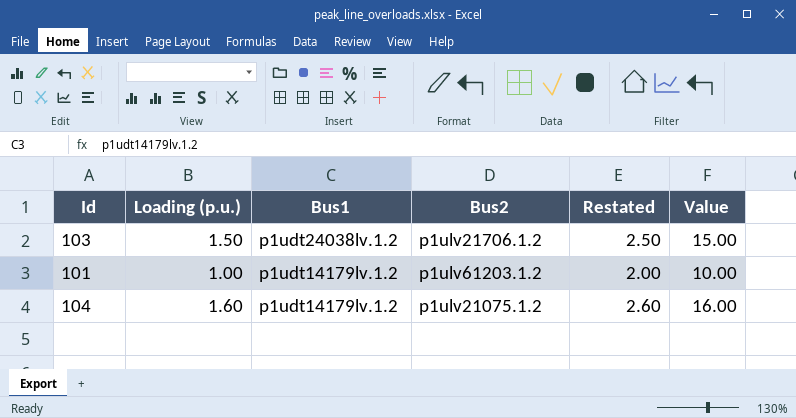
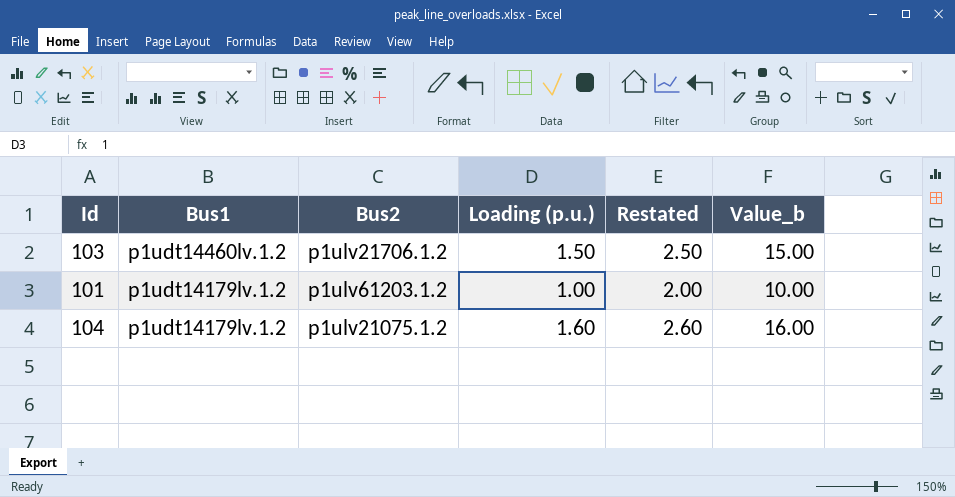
column Loading (p.u.) | position: 2 -> 4
column name: Value -> Value_b
103 | Bus1: p1udt24038lv.1.2 -> p1udt14460lv.1.2

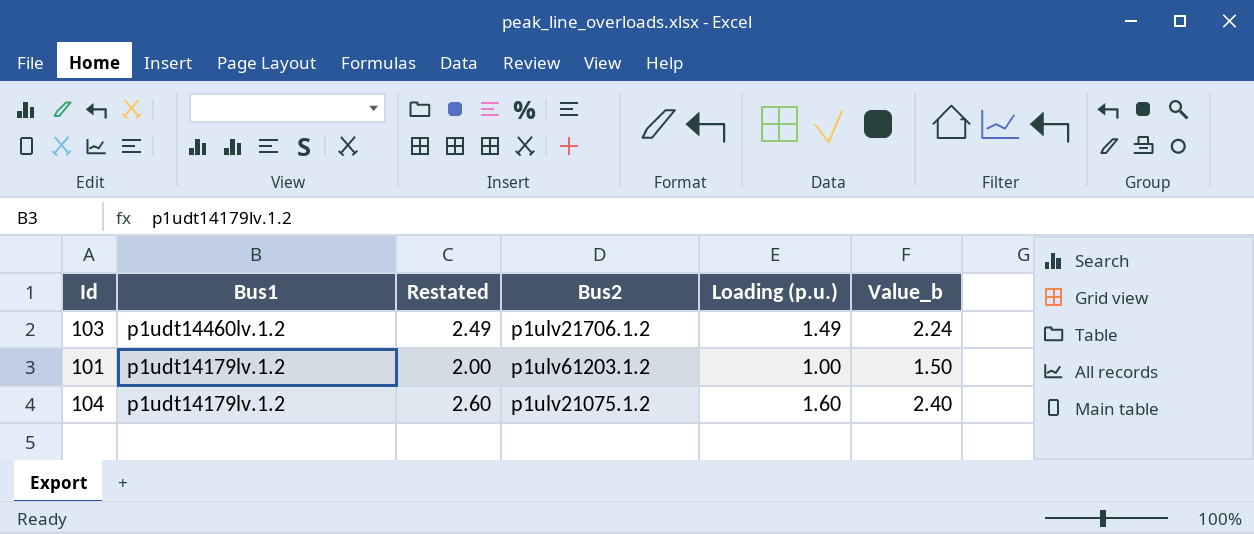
column Restated | position: 5 -> 3
column Value_b | formula: [Loading (p.u.)] * 10 -> [Loading (p.u.)] * 1.5
103 | Restated: 2.50 -> 2.49
103 | Loading (p.u.): 1.50 -> 1.49

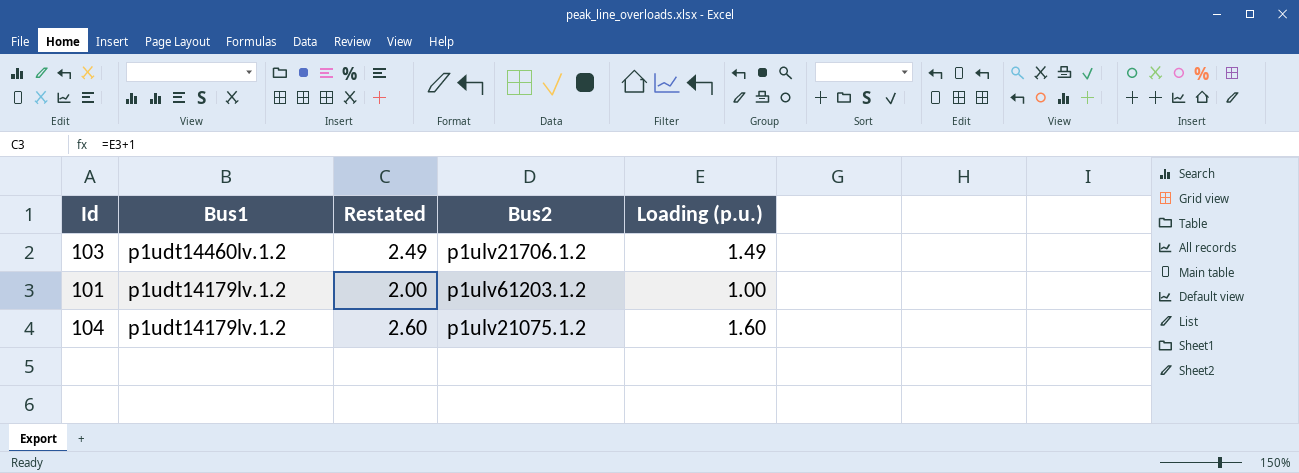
column Value_b | formula: [Loading (p.u.)] * 1.5 -> none

